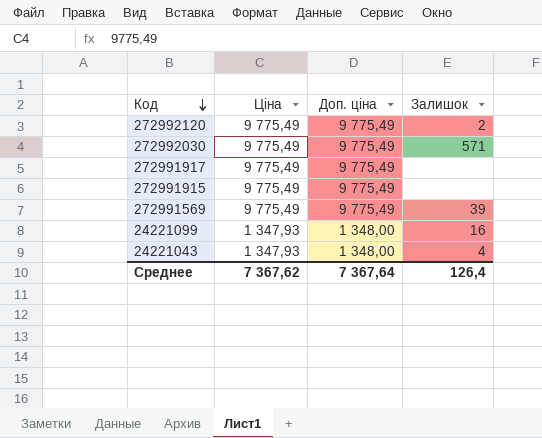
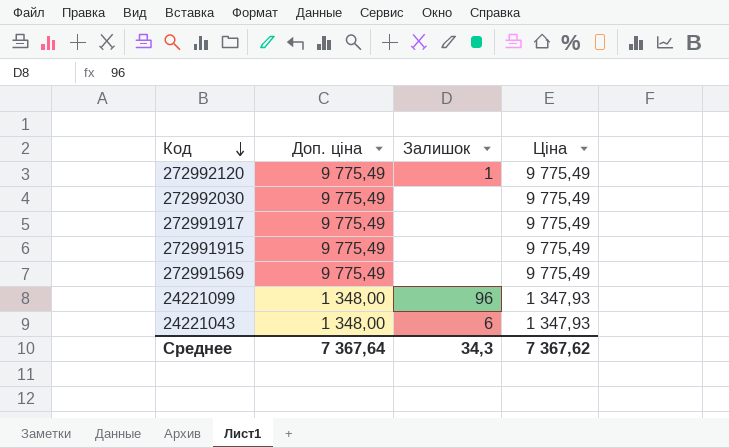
column Ціна | position: 2 -> 4
272992120 | Залишок: 2 -> 1
272992030 | Залишок: 571 -> none
272991569 | Залишок: 39 -> none
24221099 | Залишок: 16 -> 96
24221043 | Залишок: 4 -> 6
Среднее | Залишок: 126,4 -> 34,3

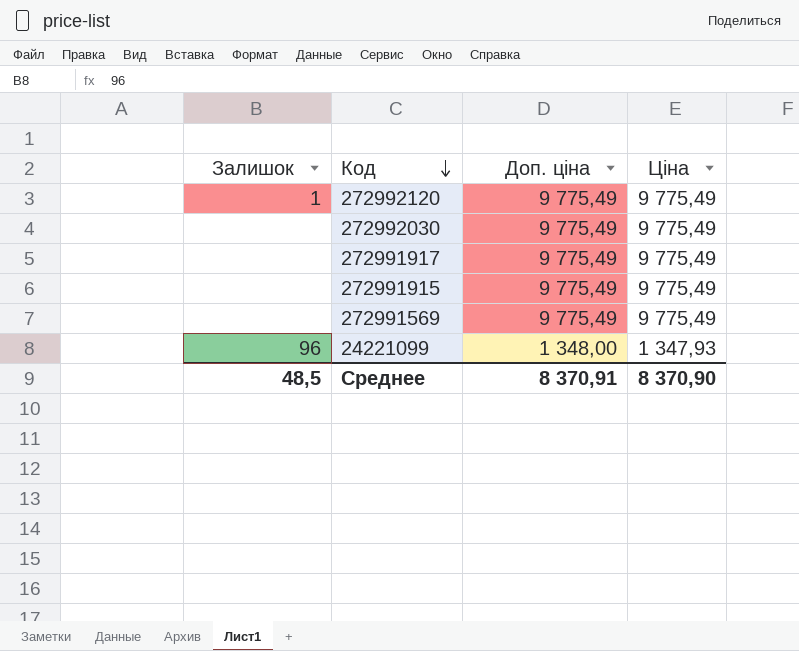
column Залишок | position: 3 -> 1
row 24221043: 1 348,00 | 6 | 1 347,93 -> none
Среднее | Залишок: 34,3 -> 48,5
Среднее | Доп. ціна: 7 367,64 -> 8 370,91
Среднее | Ціна: 7 367,62 -> 8 370,90

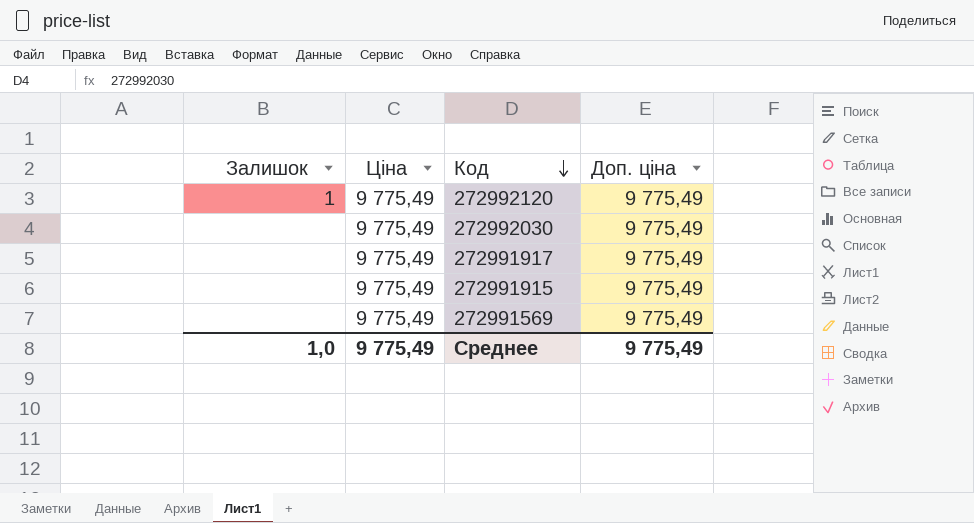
column Ціна | position: 4 -> 2
row 24221099: 96 | 1 348,00 | 1 347,93 -> none
Среднее | Залишок: 48,5 -> 1,0
Среднее | Ціна: 8 370,90 -> 9 775,49
Среднее | Доп. ціна: 8 370,91 -> 9 775,49

